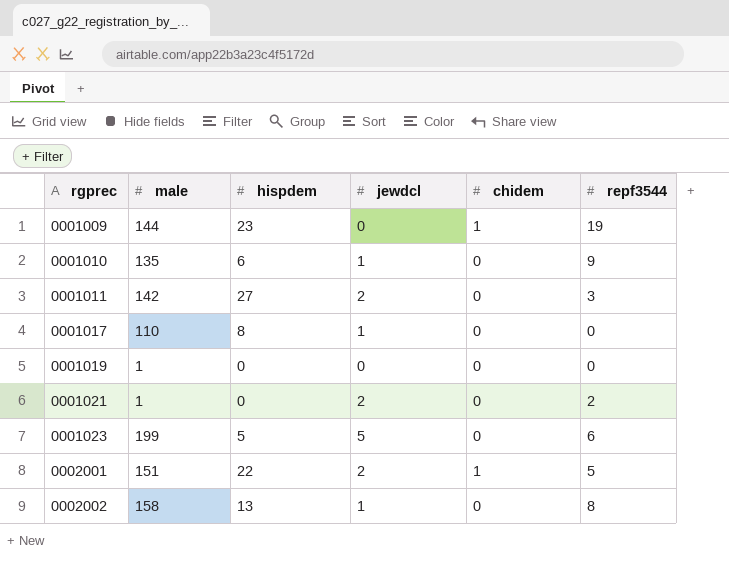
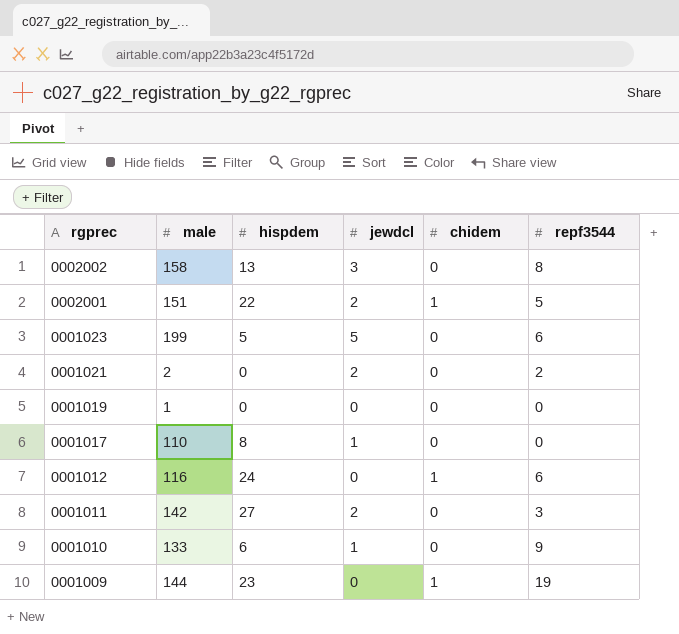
row order: rgprec ascending -> rgprec descending
0002002 | jewdcl: 1 -> 3
0001021 | male: 1 -> 2
row 0001012: none -> 116 | 24 | 0 | 1 | 6
0001010 | male: 135 -> 133

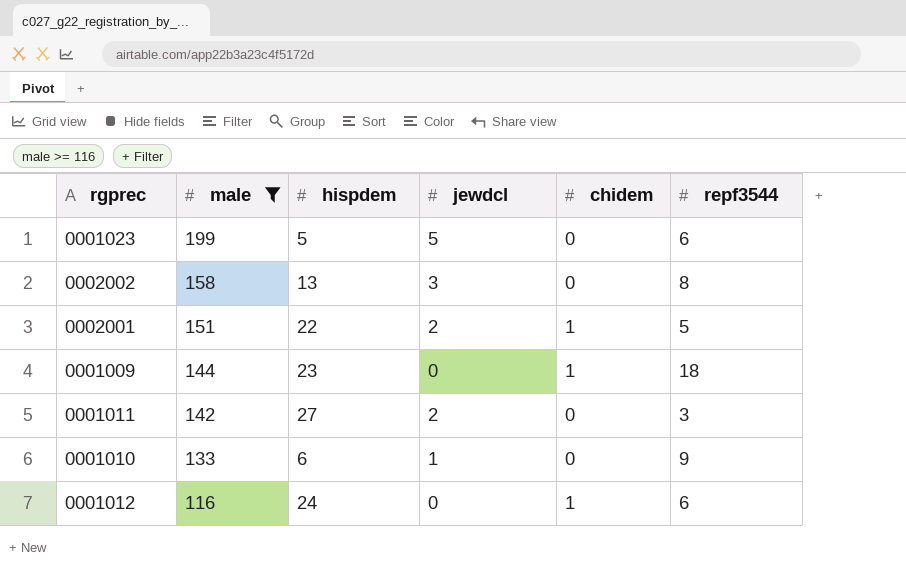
filter: none -> male >= 116
row order: rgprec descending -> male descending
0001009 | repf3544: 19 -> 18

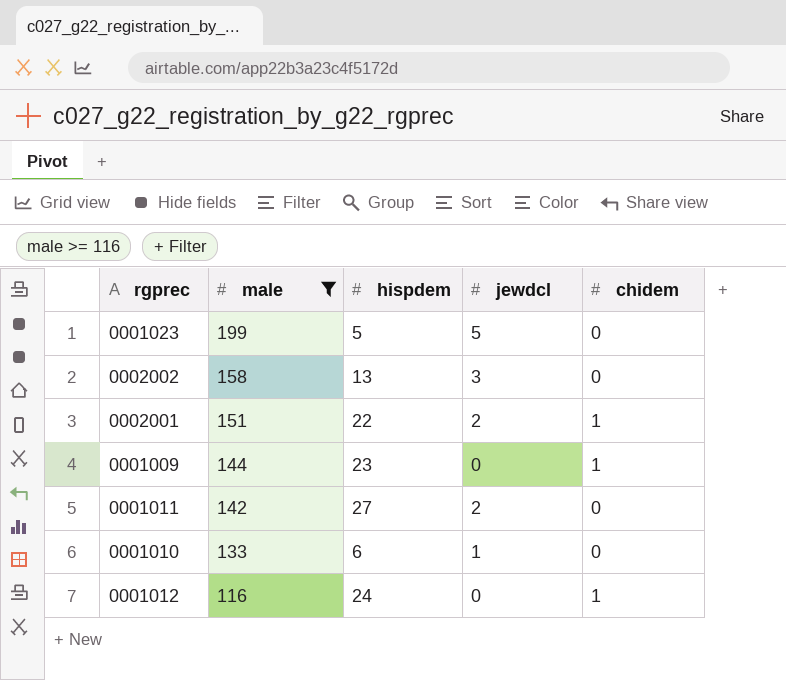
column repf3544 | position: 6 -> none

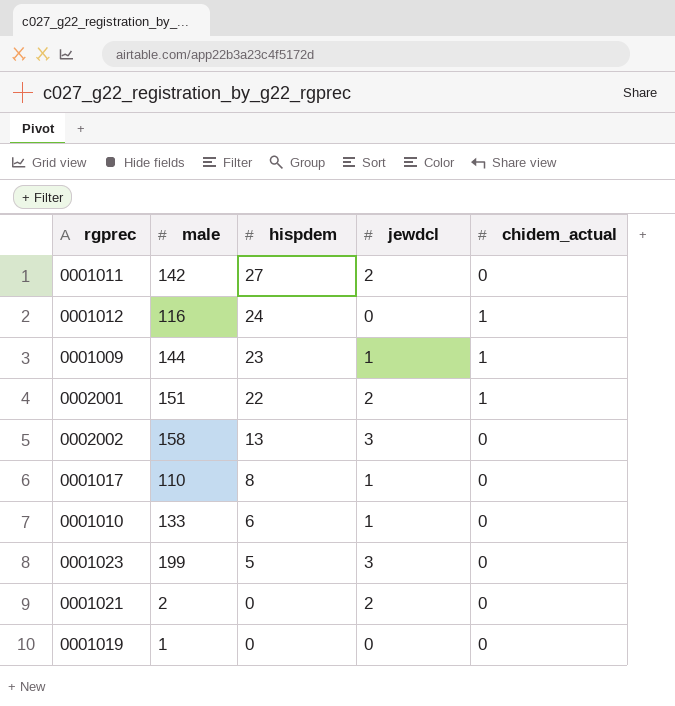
filter: male >= 116 -> none
row order: male descending -> hispdem descending
column name: chidem -> chidem_actual
0001009 | jewdcl: 0 -> 1
0001023 | jewdcl: 5 -> 3

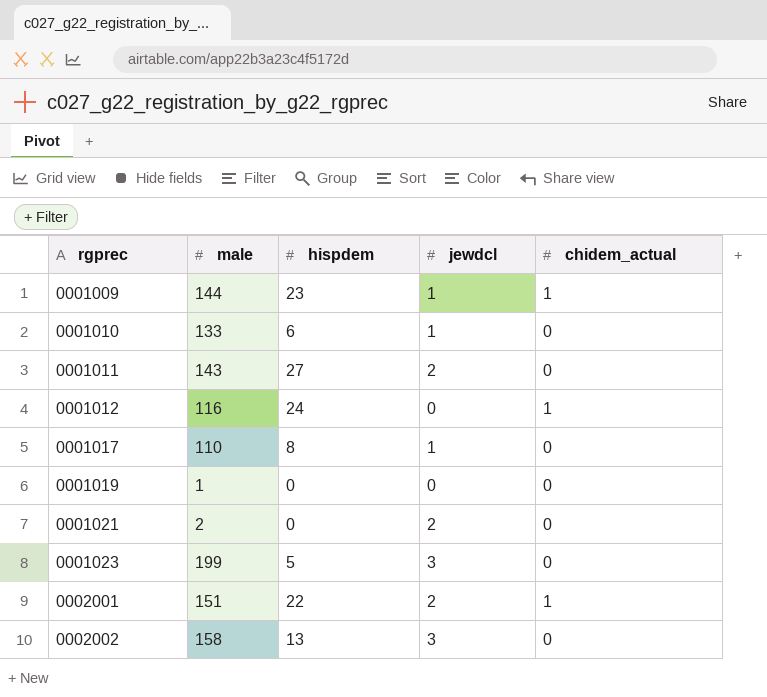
row order: hispdem descending -> rgprec ascending
0001011 | male: 142 -> 143

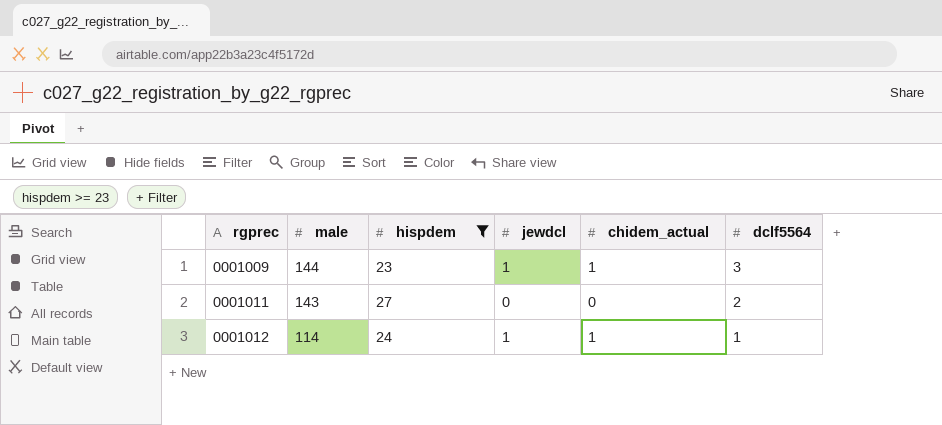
filter: none -> hispdem >= 23
column dclf5564 | position: none -> 6
0001011 | jewdcl: 2 -> 0
0001012 | male: 116 -> 114
0001012 | jewdcl: 0 -> 1

